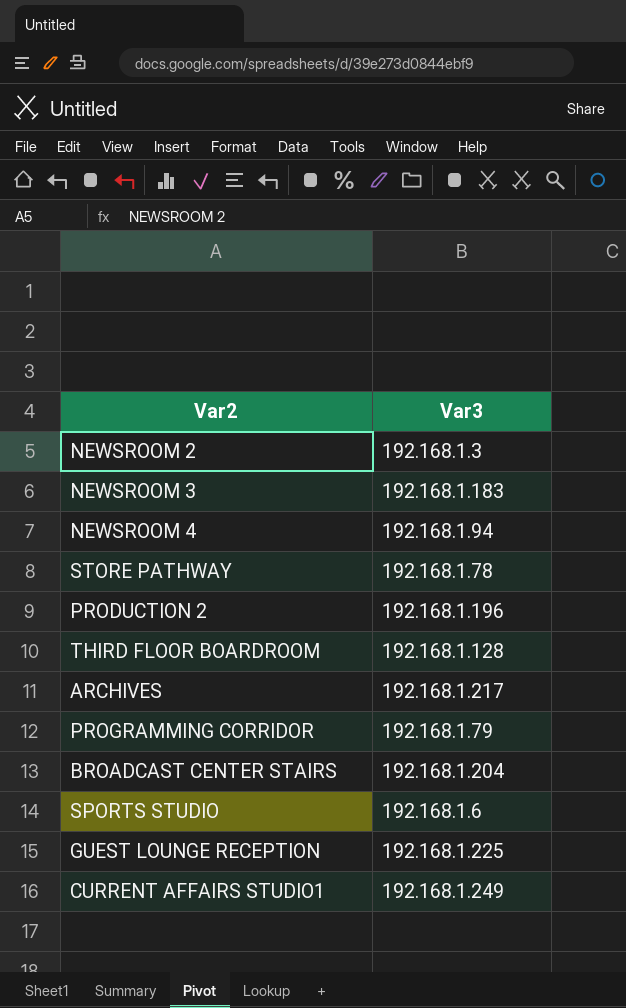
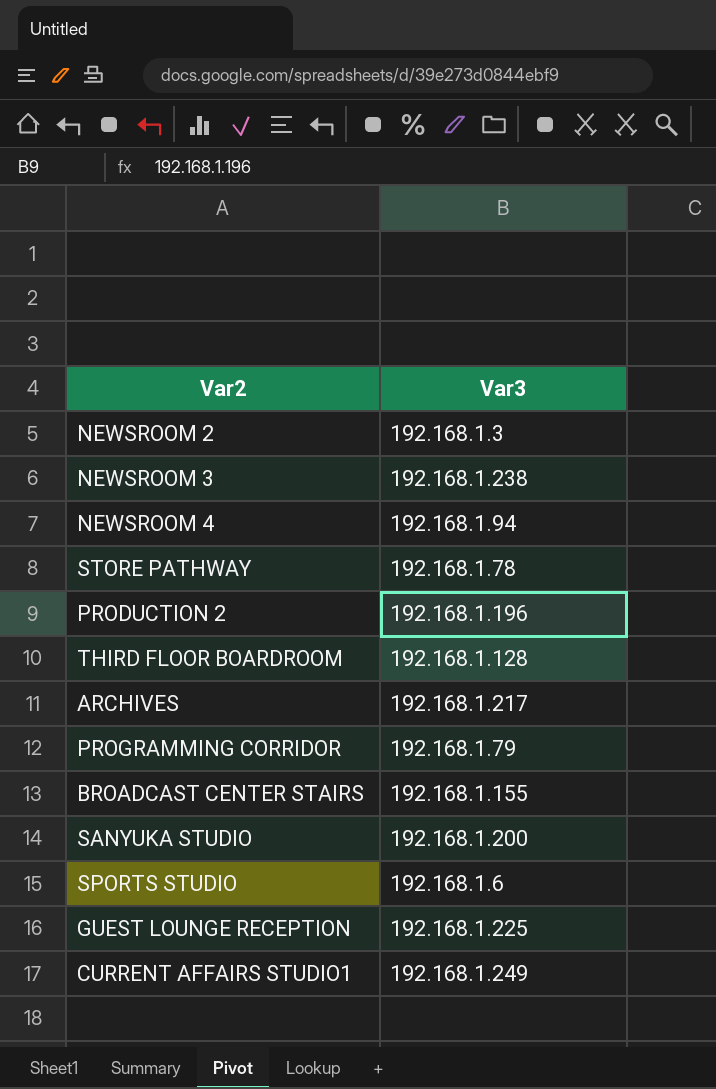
NEWSROOM 3 | Var3: 192.168.1.183 -> 192.168.1.238
BROADCAST CENTER STAIRS | Var3: 192.168.1.204 -> 192.168.1.155
row SANYUKA STUDIO: none -> 192.168.1.200

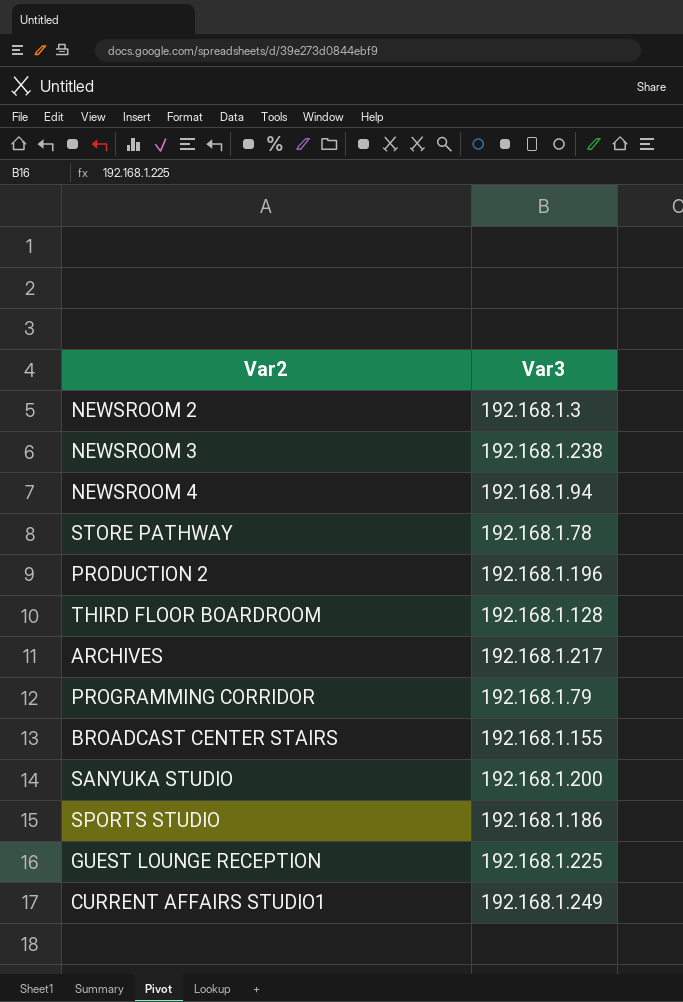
SPORTS STUDIO | Var3: 192.168.1.6 -> 192.168.1.186

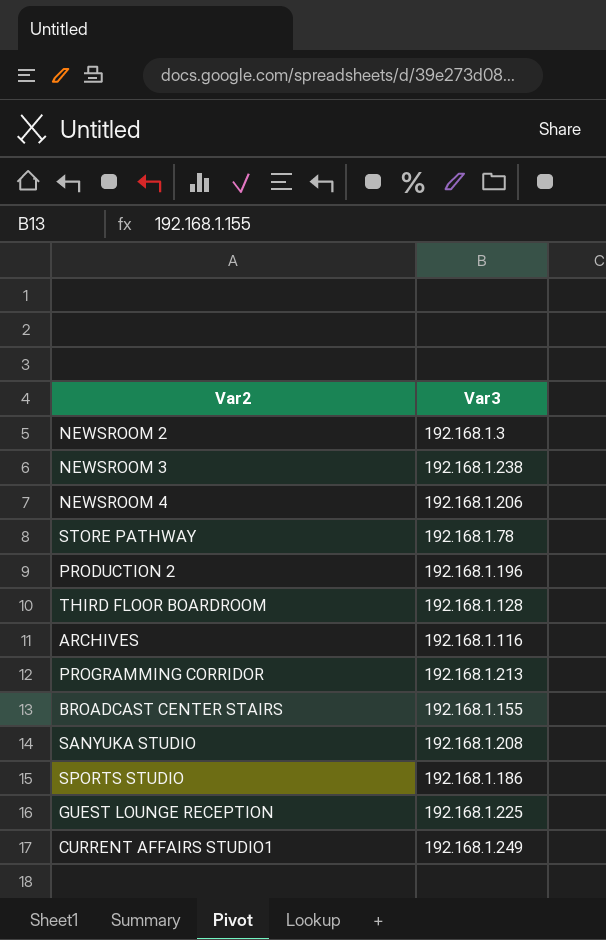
NEWSROOM 4 | Var3: 192.168.1.94 -> 192.168.1.206
ARCHIVES | Var3: 192.168.1.217 -> 192.168.1.116
PROGRAMMING CORRIDOR | Var3: 192.168.1.79 -> 192.168.1.213
SANYUKA STUDIO | Var3: 192.168.1.200 -> 192.168.1.208

